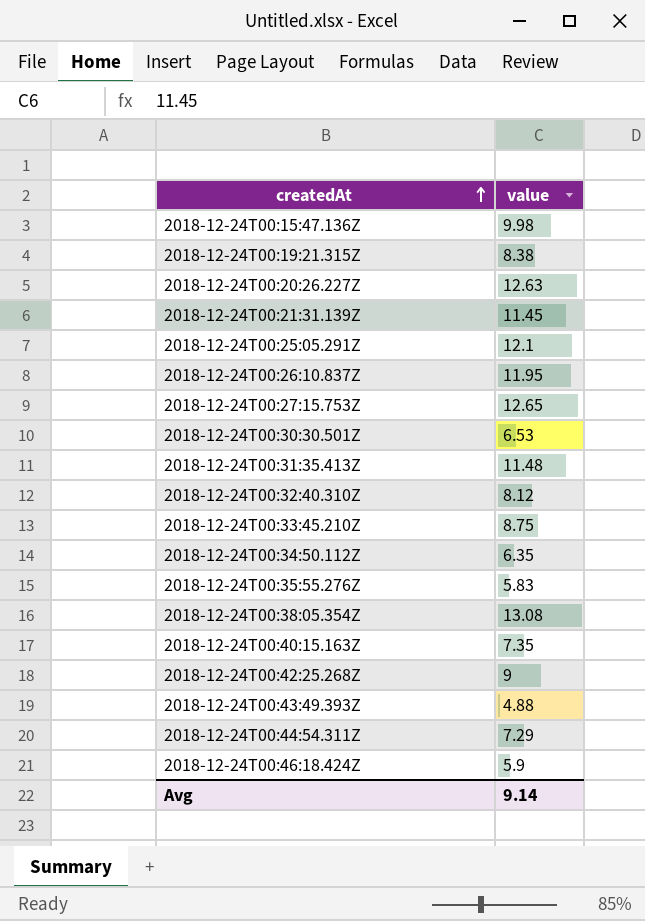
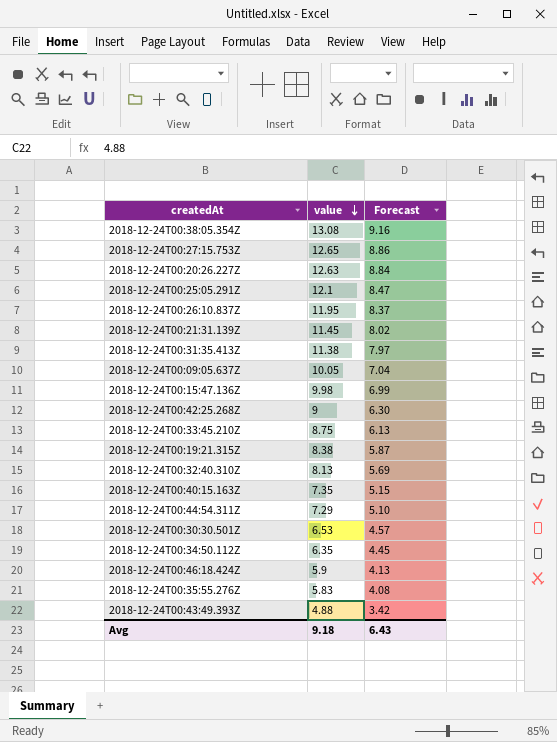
row order: createdAt ascending -> value descending
column Forecast | formula: none -> [value] * 0.7
2018-12-24T00:31:35.413Z | value: 11.48 -> 11.38
row 2018-12-24T00:09:05.637Z: none -> 10.05 | 7.04
2018-12-24T00:32:40.310Z | value: 8.12 -> 8.13
Avg | value: 9.14 -> 9.18

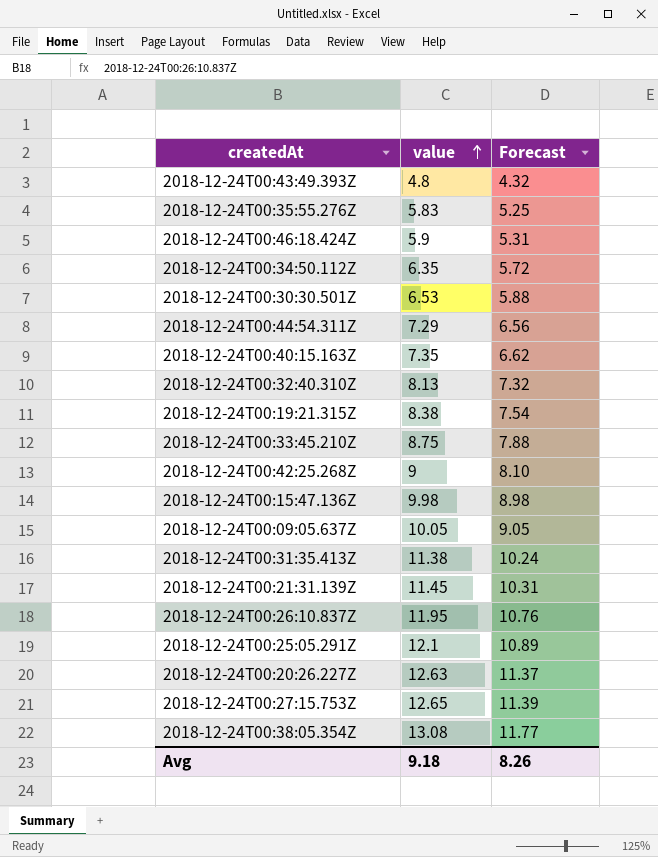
row order: value descending -> value ascending
column Forecast | formula: [value] * 0.7 -> [value] * 0.9
2018-12-24T00:43:49.393Z | value: 4.88 -> 4.8
Avg | Forecast: 6.43 -> 8.26

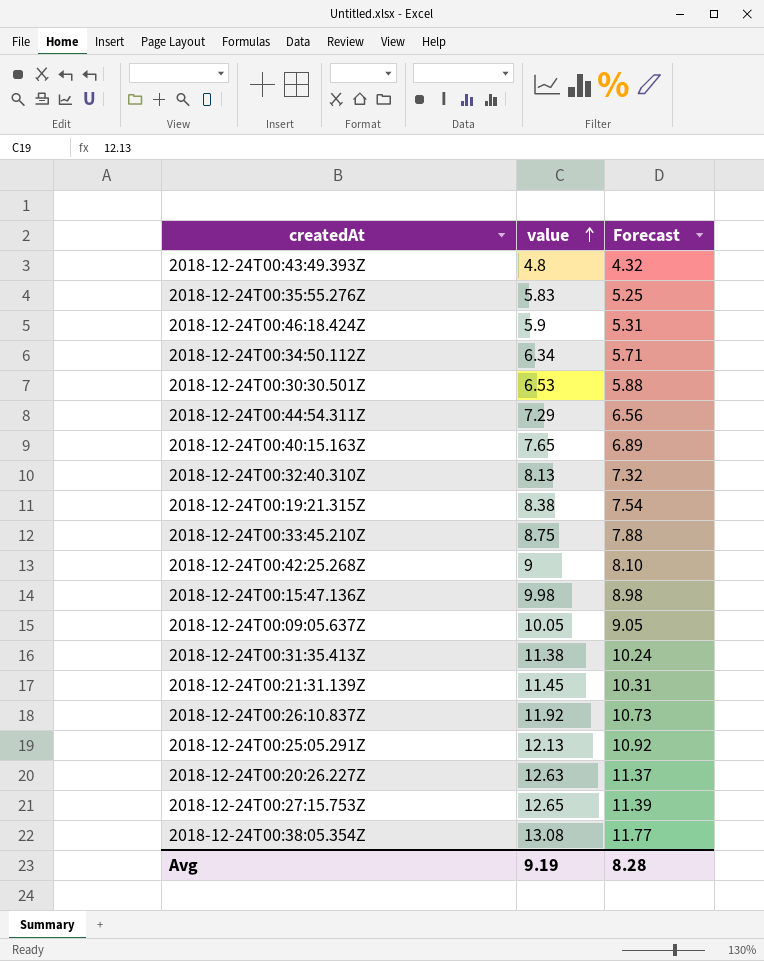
2018-12-24T00:34:50.112Z | value: 6.35 -> 6.34
2018-12-24T00:34:50.112Z | Forecast: 5.72 -> 5.71
2018-12-24T00:40:15.163Z | value: 7.35 -> 7.65
2018-12-24T00:40:15.163Z | Forecast: 6.62 -> 6.89
2018-12-24T00:26:10.837Z | value: 11.95 -> 11.92
2018-12-24T00:26:10.837Z | Forecast: 10.76 -> 10.73
2018-12-24T00:25:05.291Z | value: 12.1 -> 12.13
2018-12-24T00:25:05.291Z | Forecast: 10.89 -> 10.92
Avg | value: 9.18 -> 9.19
Avg | Forecast: 8.26 -> 8.28

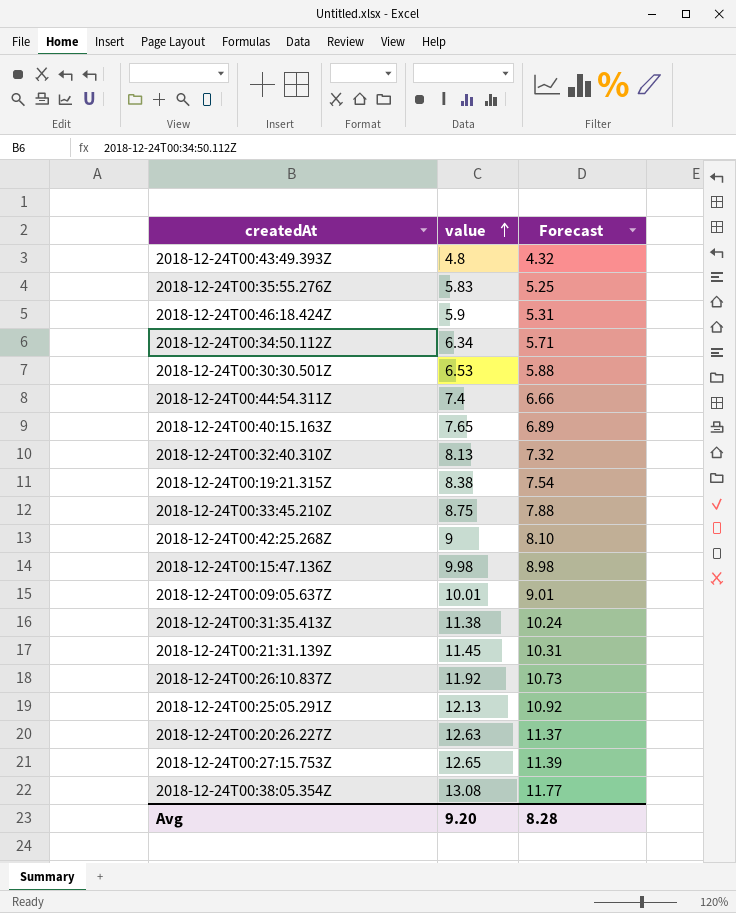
2018-12-24T00:44:54.311Z | value: 7.29 -> 7.4
2018-12-24T00:44:54.311Z | Forecast: 6.56 -> 6.66
2018-12-24T00:09:05.637Z | value: 10.05 -> 10.01
2018-12-24T00:09:05.637Z | Forecast: 9.05 -> 9.01
Avg | value: 9.19 -> 9.20

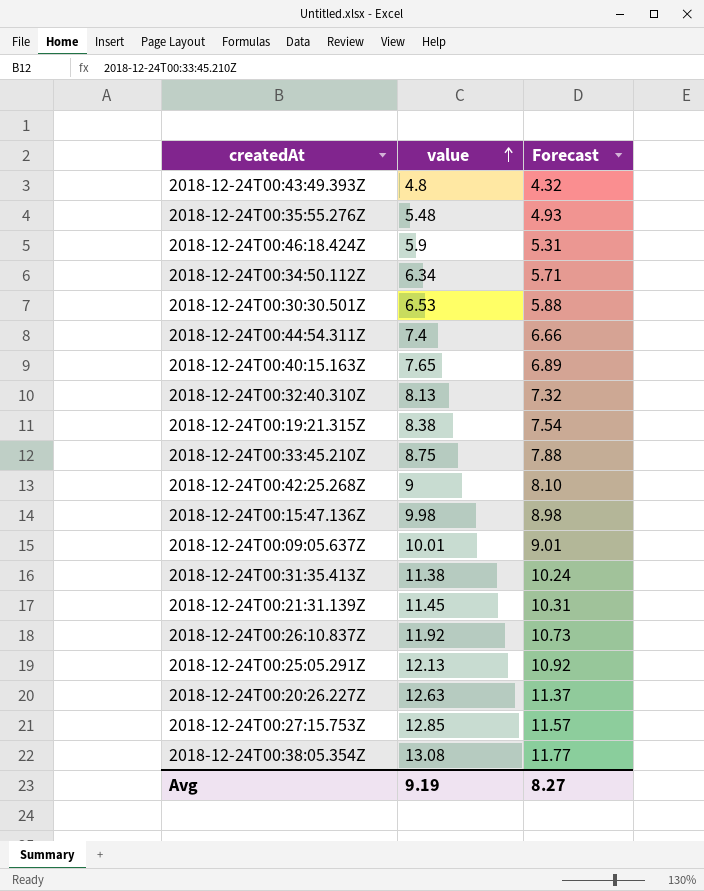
2018-12-24T00:35:55.276Z | value: 5.83 -> 5.48
2018-12-24T00:35:55.276Z | Forecast: 5.25 -> 4.93
2018-12-24T00:27:15.753Z | value: 12.65 -> 12.85
2018-12-24T00:27:15.753Z | Forecast: 11.39 -> 11.57
Avg | value: 9.20 -> 9.19
Avg | Forecast: 8.28 -> 8.27

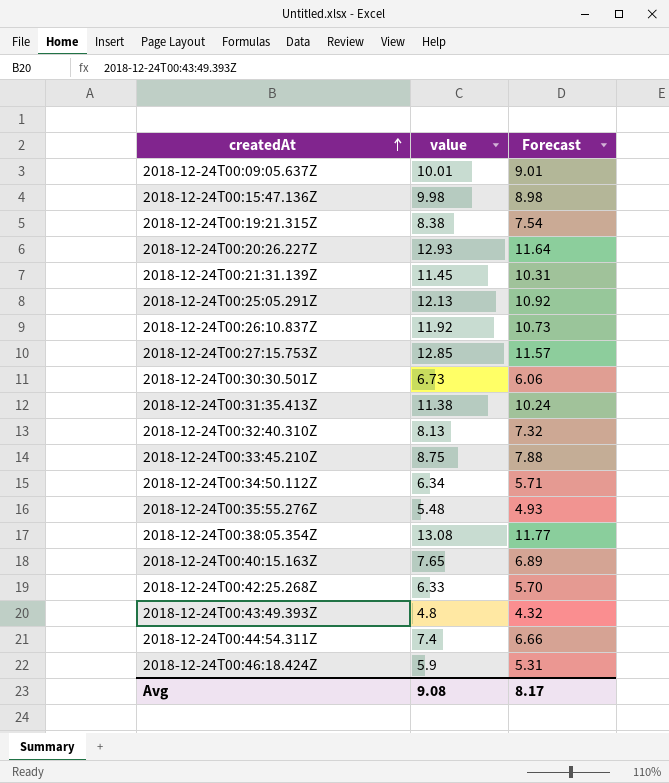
row order: value ascending -> createdAt ascending
2018-12-24T00:20:26.227Z | value: 12.63 -> 12.93
2018-12-24T00:20:26.227Z | Forecast: 11.37 -> 11.64
2018-12-24T00:30:30.501Z | value: 6.53 -> 6.73
2018-12-24T00:30:30.501Z | Forecast: 5.88 -> 6.06
2018-12-24T00:42:25.268Z | value: 9 -> 6.33
2018-12-24T00:42:25.268Z | Forecast: 8.10 -> 5.70
Avg | value: 9.19 -> 9.08
Avg | Forecast: 8.27 -> 8.17

